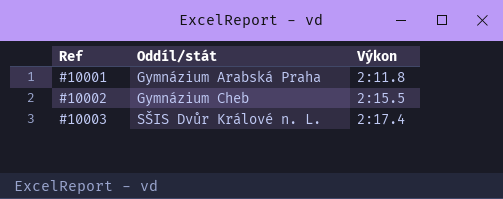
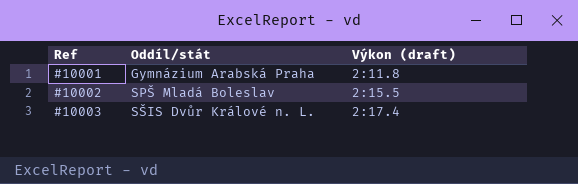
column name: Výkon -> Výkon (draft)
#10002 | Oddíl/stát: Gymnázium Cheb -> SPŠ Mladá Boleslav

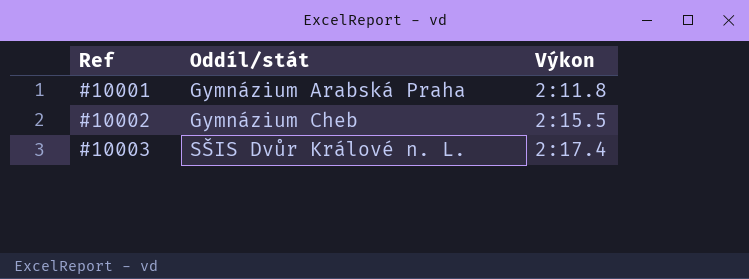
column name: Výkon (draft) -> Výkon
#10002 | Oddíl/stát: SPŠ Mladá Boleslav -> Gymnázium Cheb

